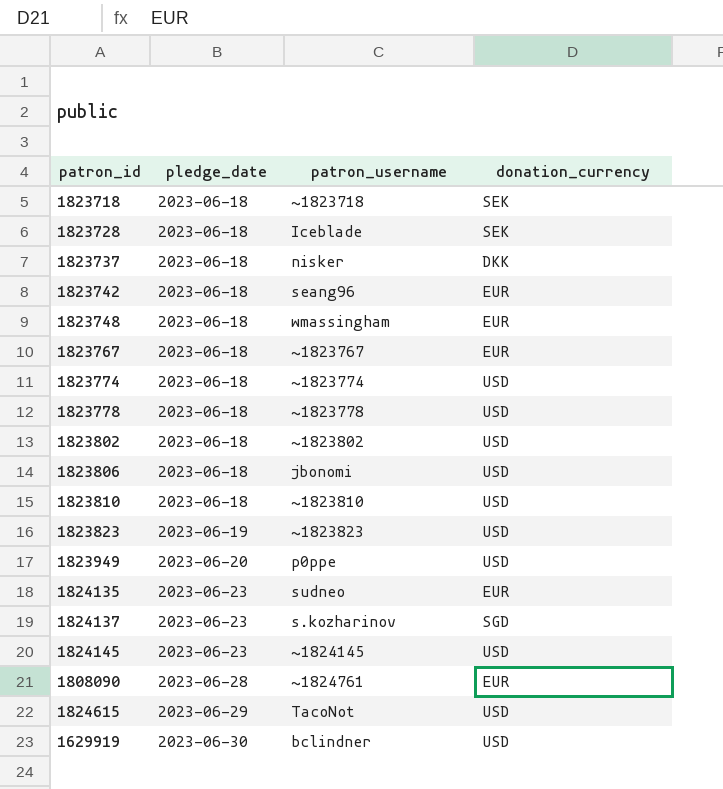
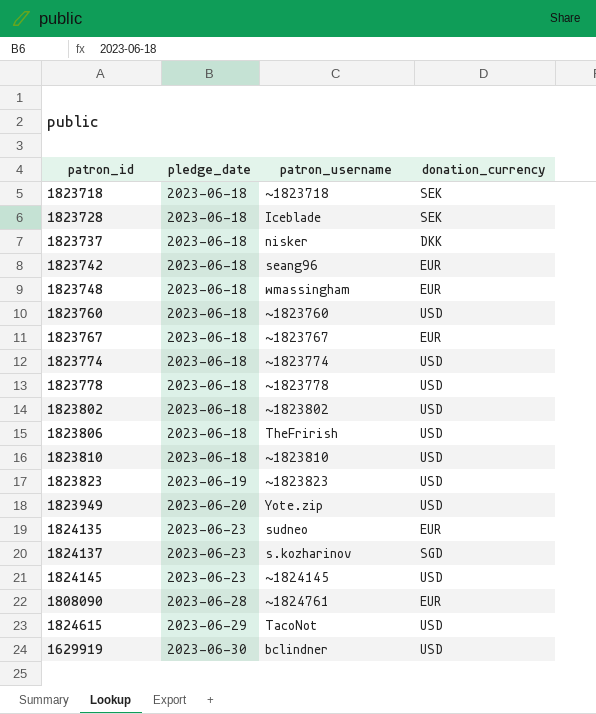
row 1823760: none -> 2023-06-18 | ~1823760 | USD
1823806 | patron_username: jbonomi -> TheFrirish
1823949 | patron_username: p0ppe -> Yote.zip

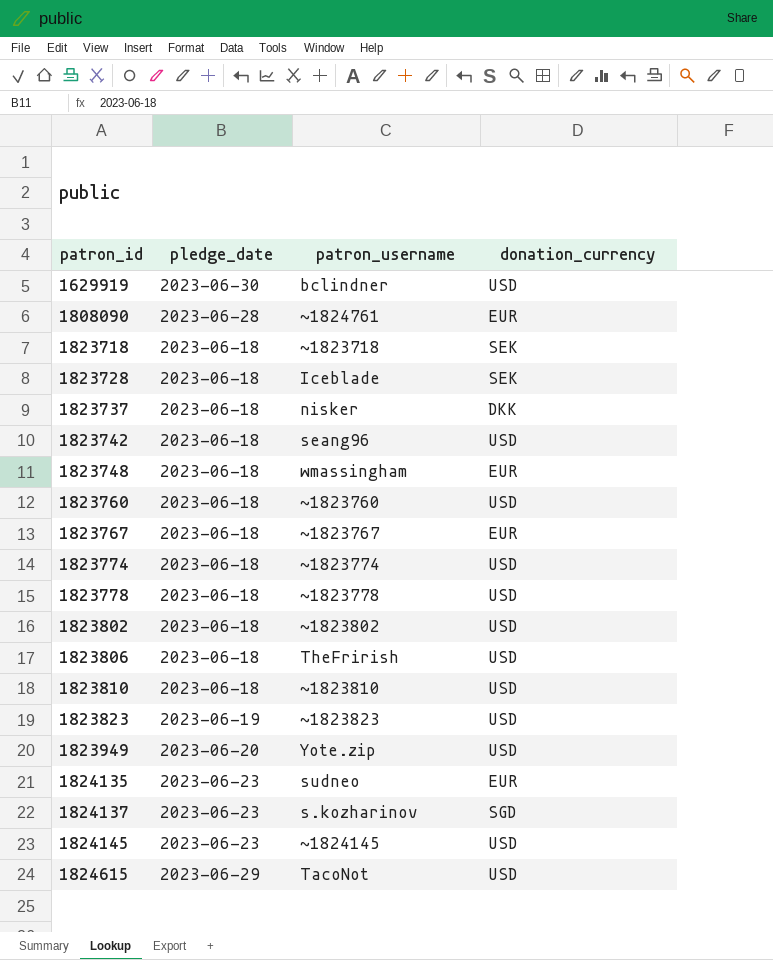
row order: pledge_date ascending -> patron_id ascending
1823742 | donation_currency: EUR -> USD

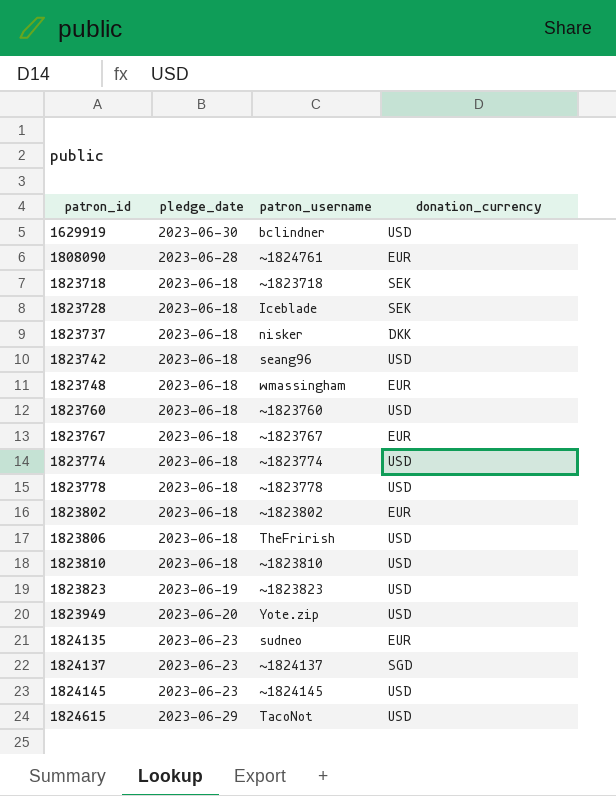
1823802 | donation_currency: USD -> EUR
1824137 | patron_username: s.kozharinov -> ~1824137

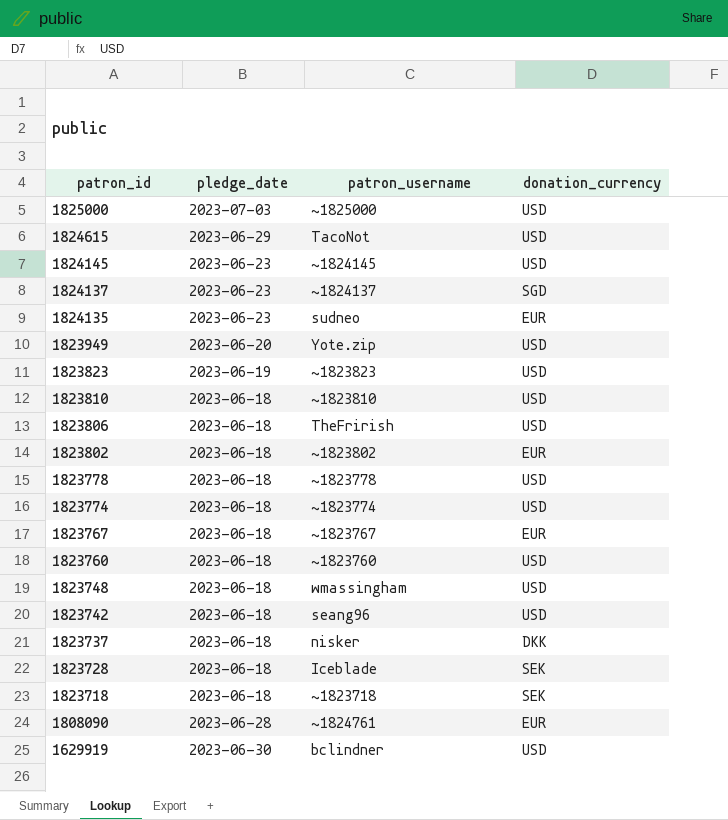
row order: patron_id ascending -> patron_id descending
row 1825000: none -> 2023-07-03 | ~1825000 | USD
1823748 | donation_currency: EUR -> USD

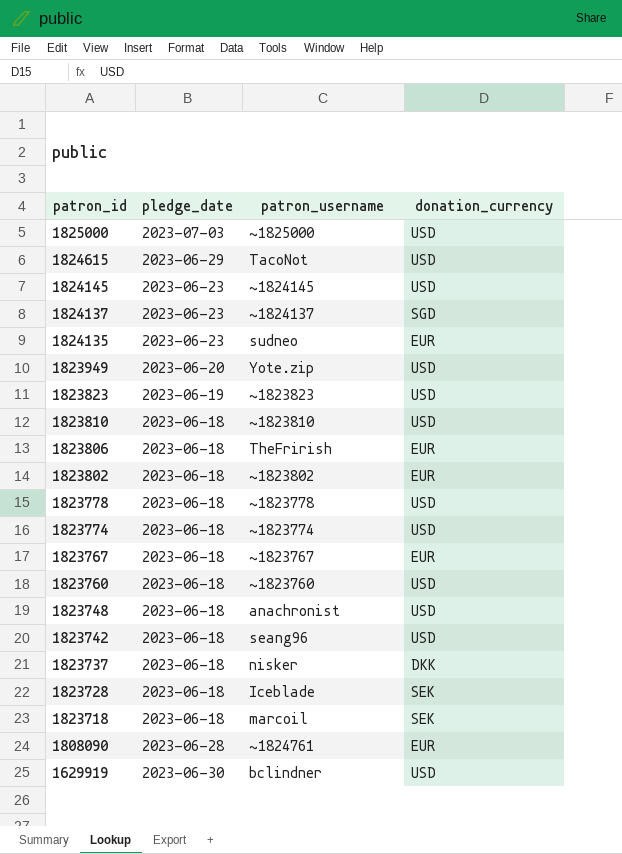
1823806 | donation_currency: USD -> EUR
1823748 | patron_username: wmassingham -> anachronist
1823718 | patron_username: ~1823718 -> marcoil

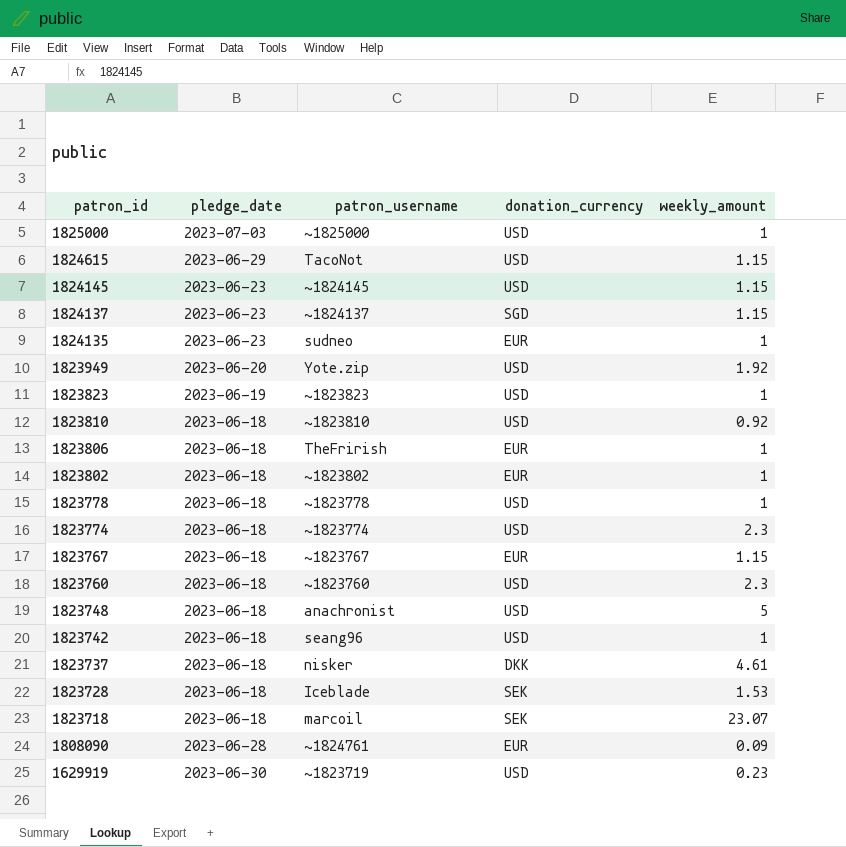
column weekly_amount | position: none -> 5
1629919 | patron_username: bclindner -> ~1823719

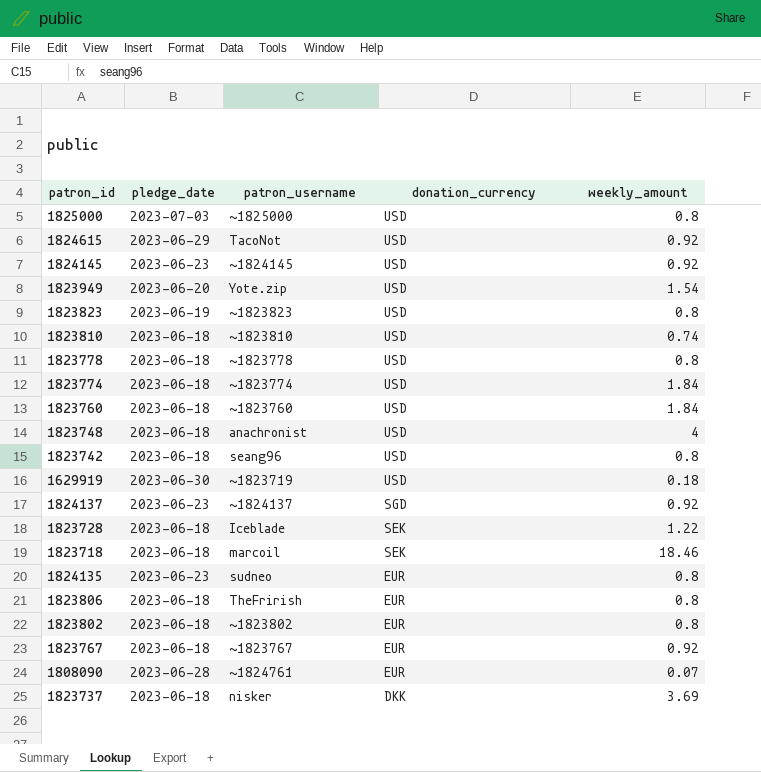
row order: patron_id descending -> donation_currency descending
1825000 | weekly_amount: 1 -> 0.8
1824615 | weekly_amount: 1.15 -> 0.92
1824145 | weekly_amount: 1.15 -> 0.92
1823949 | weekly_amount: 1.92 -> 1.54
1823823 | weekly_amount: 1 -> 0.8
1823810 | weekly_amount: 0.92 -> 0.74
1823778 | weekly_amount: 1 -> 0.8
1823774 | weekly_amount: 2.3 -> 1.84
1823760 | weekly_amount: 2.3 -> 1.84
1823748 | weekly_amount: 5 -> 4
1823742 | weekly_amount: 1 -> 0.8
1629919 | weekly_amount: 0.23 -> 0.18
1824137 | weekly_amount: 1.15 -> 0.92
1823728 | weekly_amount: 1.53 -> 1.22
1823718 | weekly_amount: 23.07 -> 18.46
1824135 | weekly_amount: 1 -> 0.8
1823806 | weekly_amount: 1 -> 0.8
1823802 | weekly_amount: 1 -> 0.8
1823767 | weekly_amount: 1.15 -> 0.92
1808090 | weekly_amount: 0.09 -> 0.07
1823737 | weekly_amount: 4.61 -> 3.69

